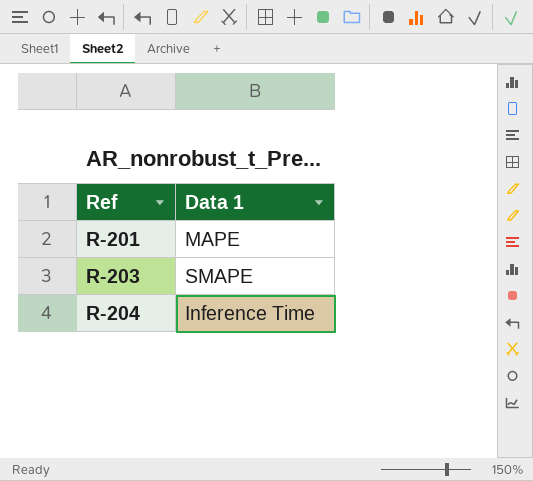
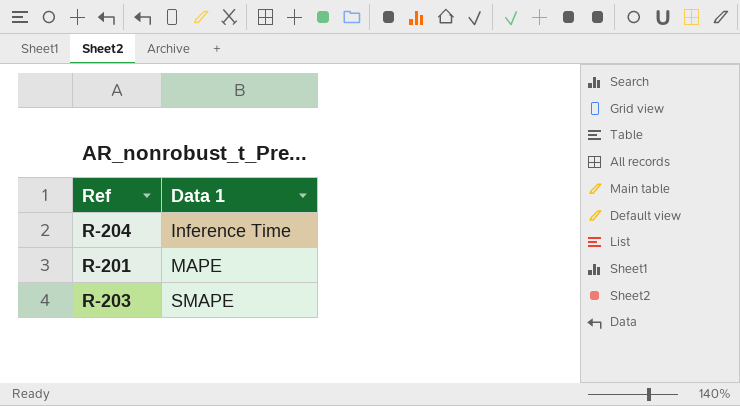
row order: Ref ascending -> Data 1 ascending

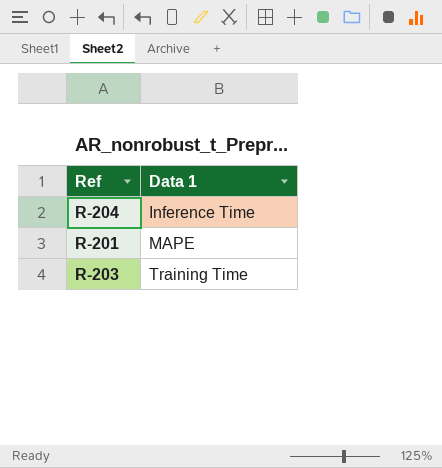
R-203 | Data 1: SMAPE -> Training Time

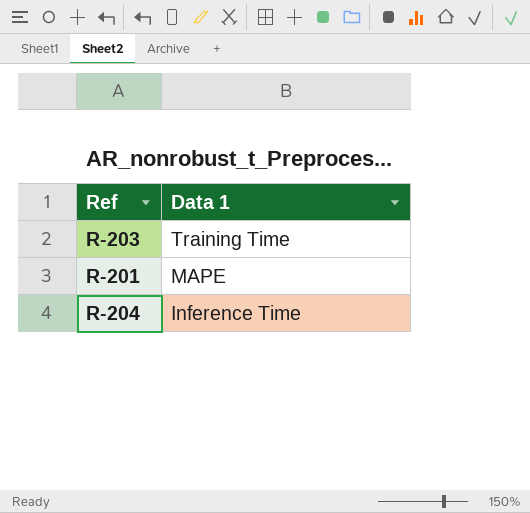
row order: Data 1 ascending -> Data 1 descending

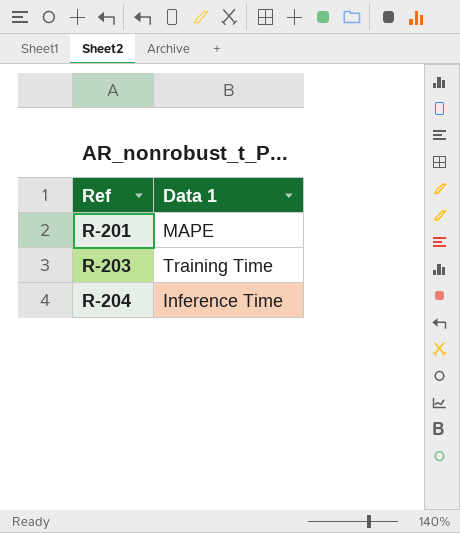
row order: Data 1 descending -> Ref ascending

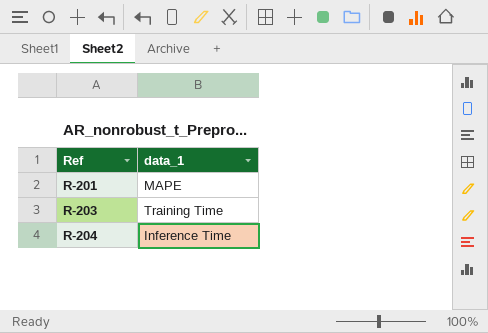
column name: Data 1 -> data_1

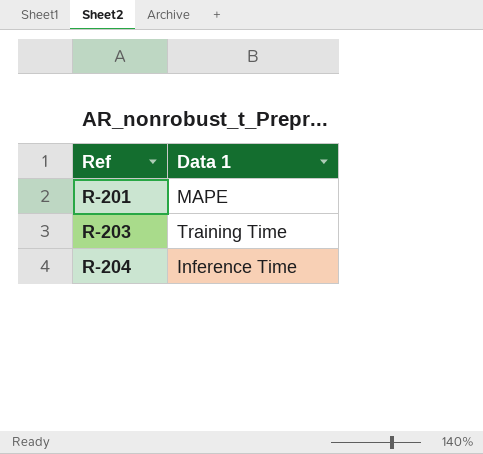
column name: data_1 -> Data 1

